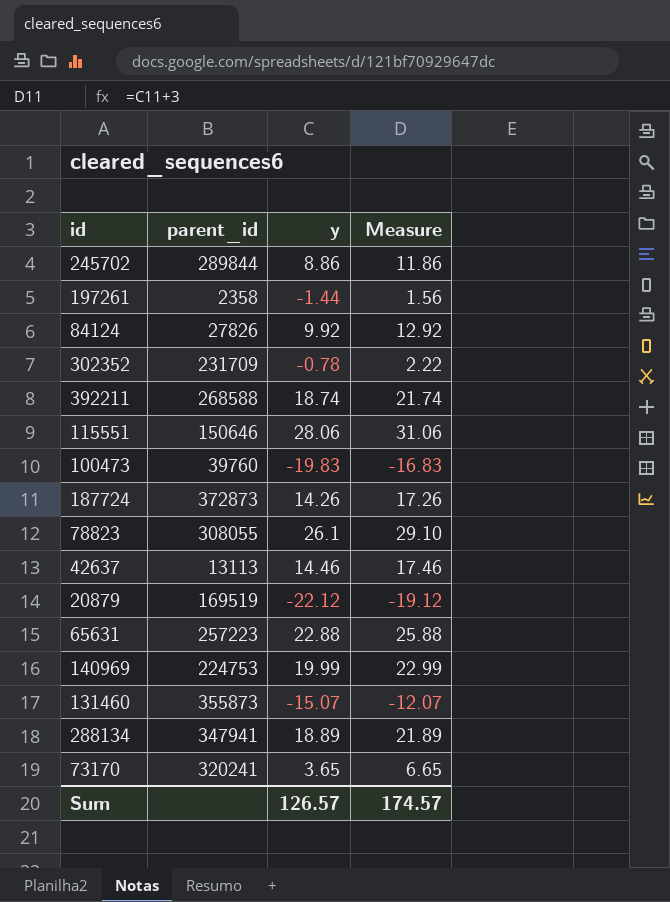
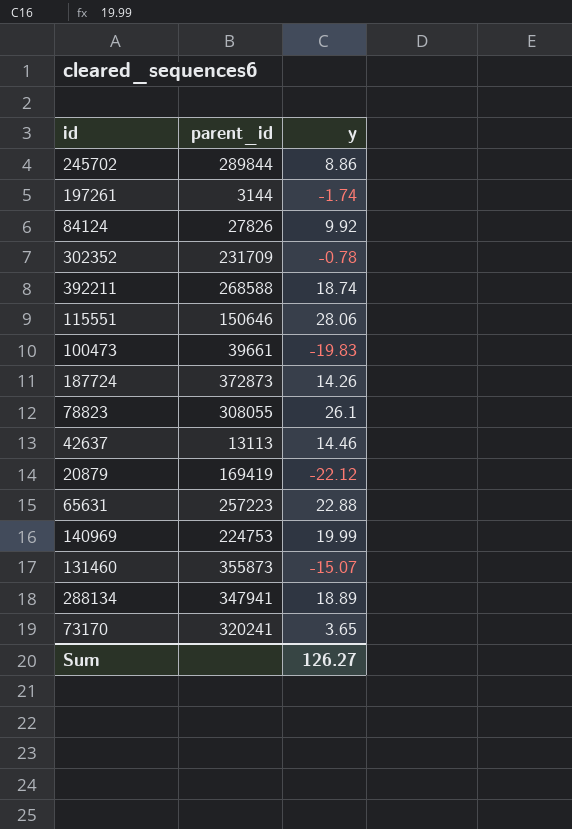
column Measure | formula: [y] + 3 -> none
197261 | parent_id: 2358 -> 3144
197261 | y: -1.44 -> -1.74
100473 | parent_id: 39760 -> 39661
20879 | parent_id: 169519 -> 169419
Sum | y: 126.57 -> 126.27

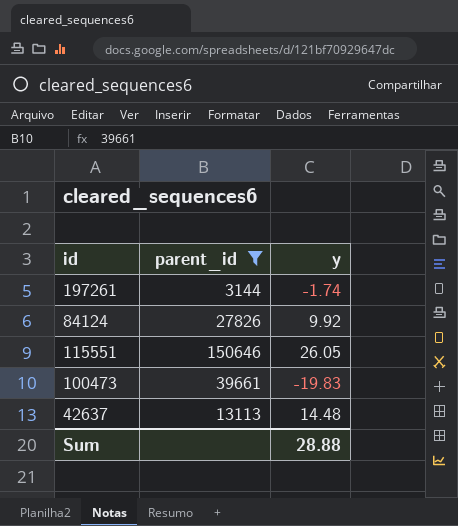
filter: none -> parent_id <= 150646
115551 | y: 28.06 -> 26.05
42637 | y: 14.46 -> 14.48
Sum | y: 126.27 -> 28.88

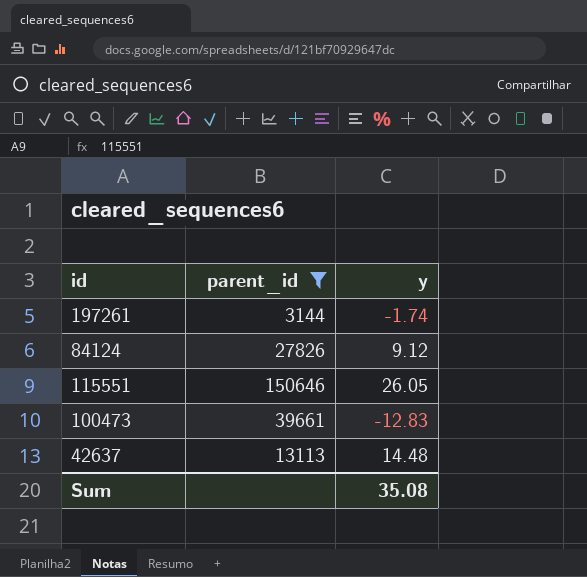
84124 | y: 9.92 -> 9.12
100473 | y: -19.83 -> -12.83
Sum | y: 28.88 -> 35.08

